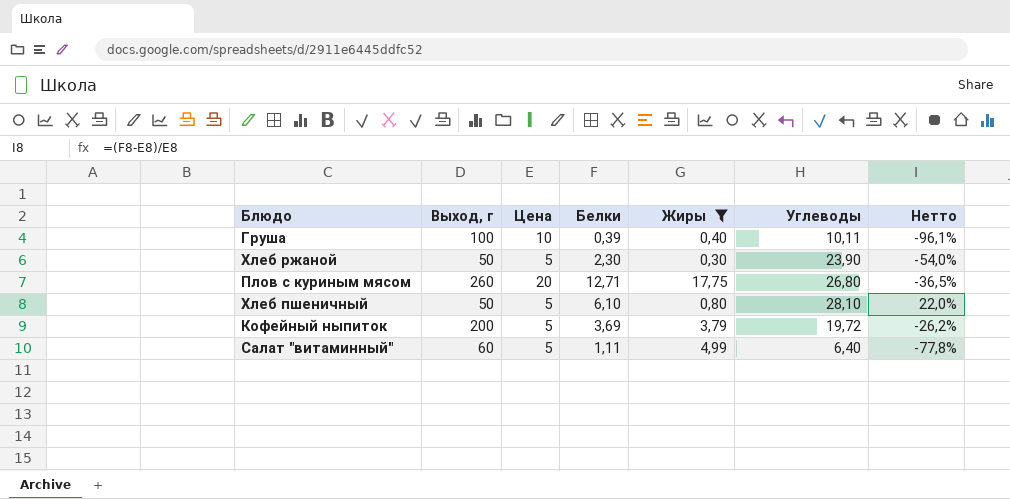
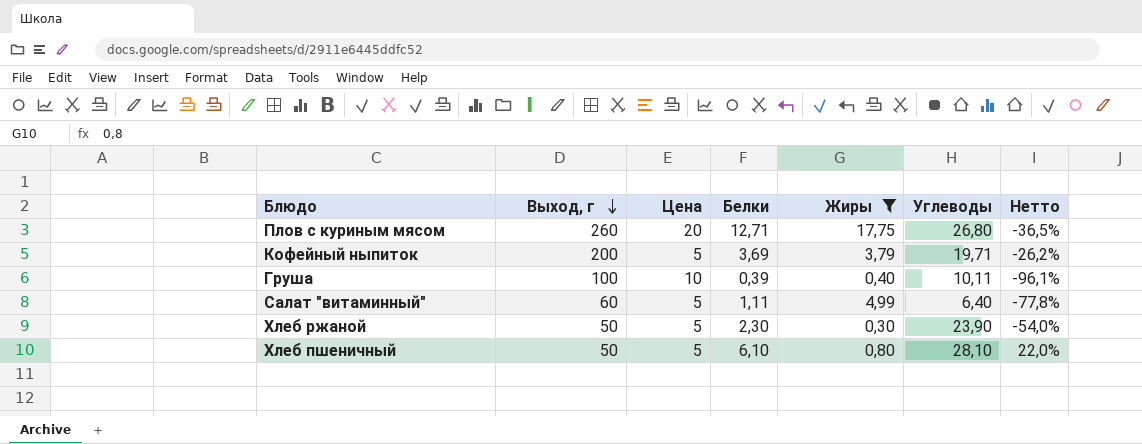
row order: none -> Выход, г descending
Кофейный ныпиток | Углеводы: 19,72 -> 19,71

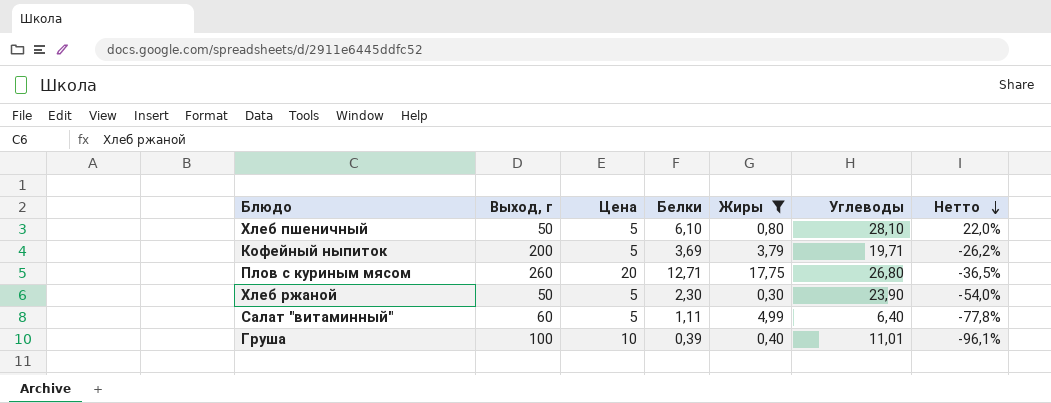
row order: Выход, г descending -> Нетто descending
Груша | Углеводы: 10,11 -> 11,01

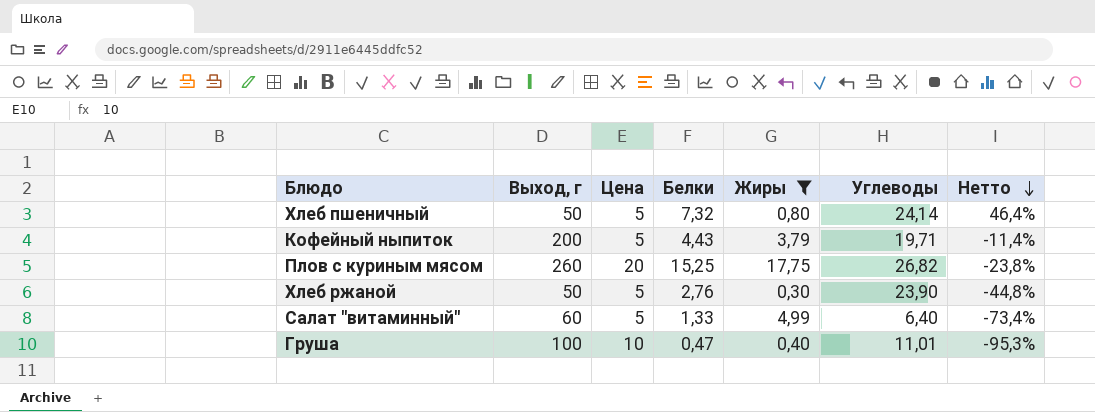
Хлеб пшеничный | Белки: 6,10 -> 7,32
Хлеб пшеничный | Углеводы: 28,10 -> 24,14
Хлеб пшеничный | Нетто: 22,0% -> 46,4%
Кофейный ныпиток | Белки: 3,69 -> 4,43
Кофейный ныпиток | Нетто: -26,2% -> -11,4%
Плов с куриным мясом | Белки: 12,71 -> 15,25
Плов с куриным мясом | Углеводы: 26,80 -> 26,82
Плов с куриным мясом | Нетто: -36,5% -> -23,8%
Хлеб ржаной | Белки: 2,30 -> 2,76
Хлеб ржаной | Нетто: -54,0% -> -44,8%
Салат "витаминный" | Белки: 1,11 -> 1,33
Салат "витаминный" | Нетто: -77,8% -> -73,4%
Груша | Белки: 0,39 -> 0,47
Груша | Нетто: -96,1% -> -95,3%

